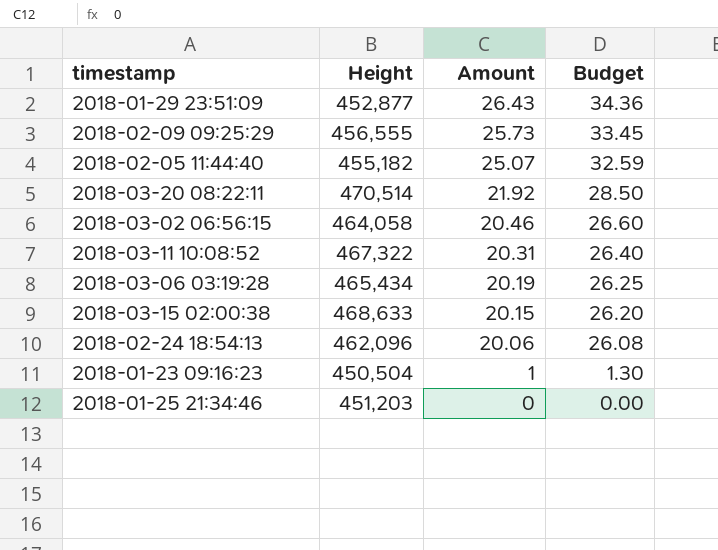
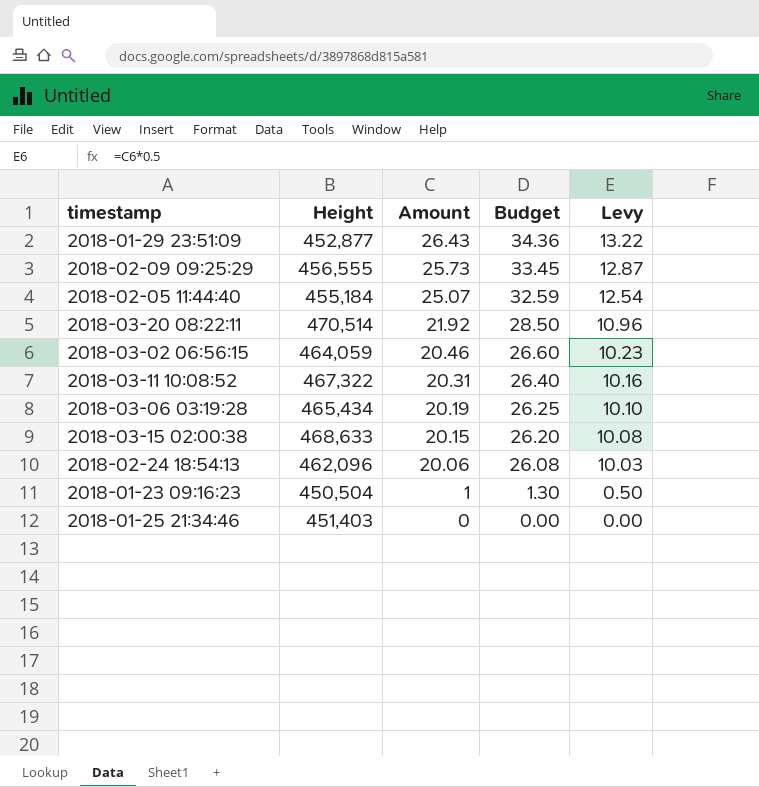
column Levy | formula: none -> [Amount] * 0.5
2018-02-05 11:44:40 | Height: 455,182 -> 455,184
2018-03-02 06:56:15 | Height: 464,058 -> 464,059
2018-01-25 21:34:46 | Height: 451,203 -> 451,403

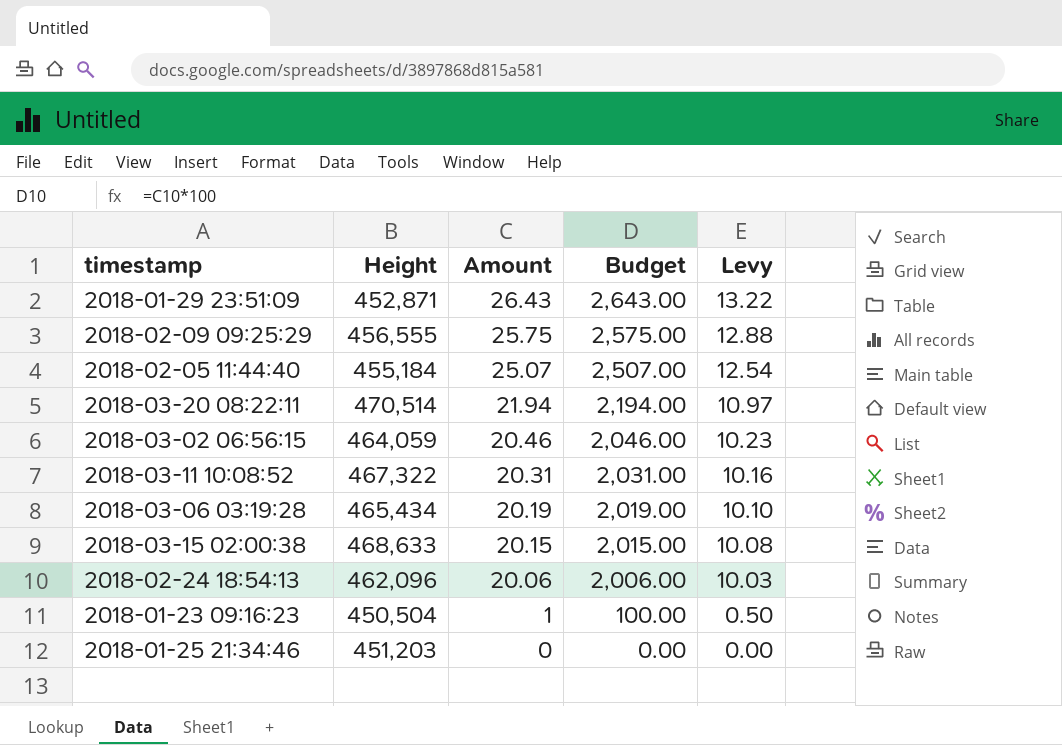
column Budget | formula: [Amount] * 1.3 -> [Amount] * 100
2018-01-29 23:51:09 | Height: 452,877 -> 452,871
2018-02-09 09:25:29 | Amount: 25.73 -> 25.75
2018-02-09 09:25:29 | Levy: 12.87 -> 12.88
2018-03-20 08:22:11 | Amount: 21.92 -> 21.94
2018-03-20 08:22:11 | Levy: 10.96 -> 10.97
2018-01-25 21:34:46 | Height: 451,403 -> 451,203

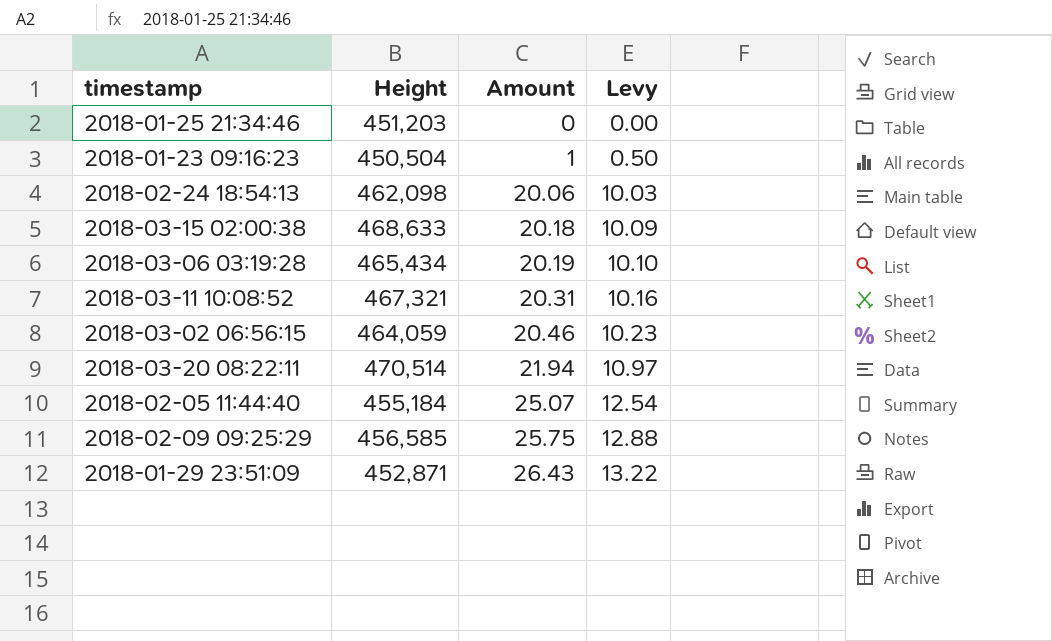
row order: Amount descending -> Amount ascending
column Budget | formula: [Amount] * 100 -> none
2018-02-24 18:54:13 | Height: 462,096 -> 462,098
2018-03-15 02:00:38 | Amount: 20.15 -> 20.18
2018-03-15 02:00:38 | Levy: 10.08 -> 10.09
2018-03-11 10:08:52 | Height: 467,322 -> 467,321
2018-02-09 09:25:29 | Height: 456,555 -> 456,585

